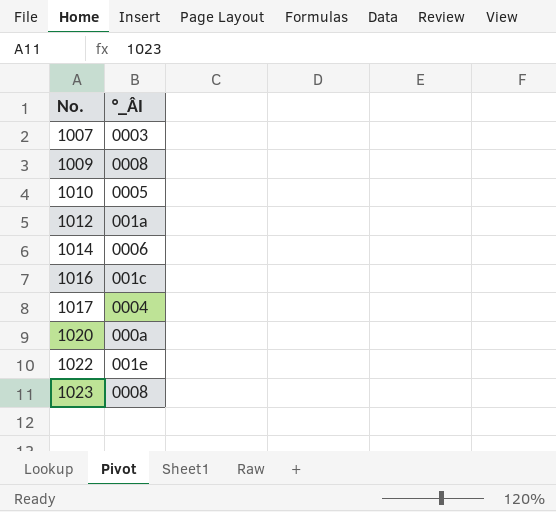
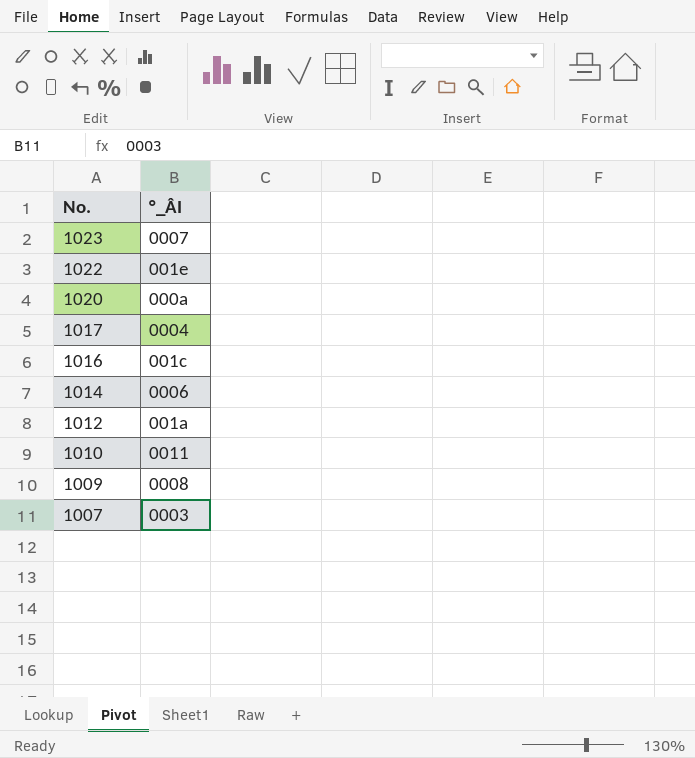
row order: No. ascending -> No. descending
1023 | °_ÂI: 0008 -> 0007
1010 | °_ÂI: 0005 -> 0011

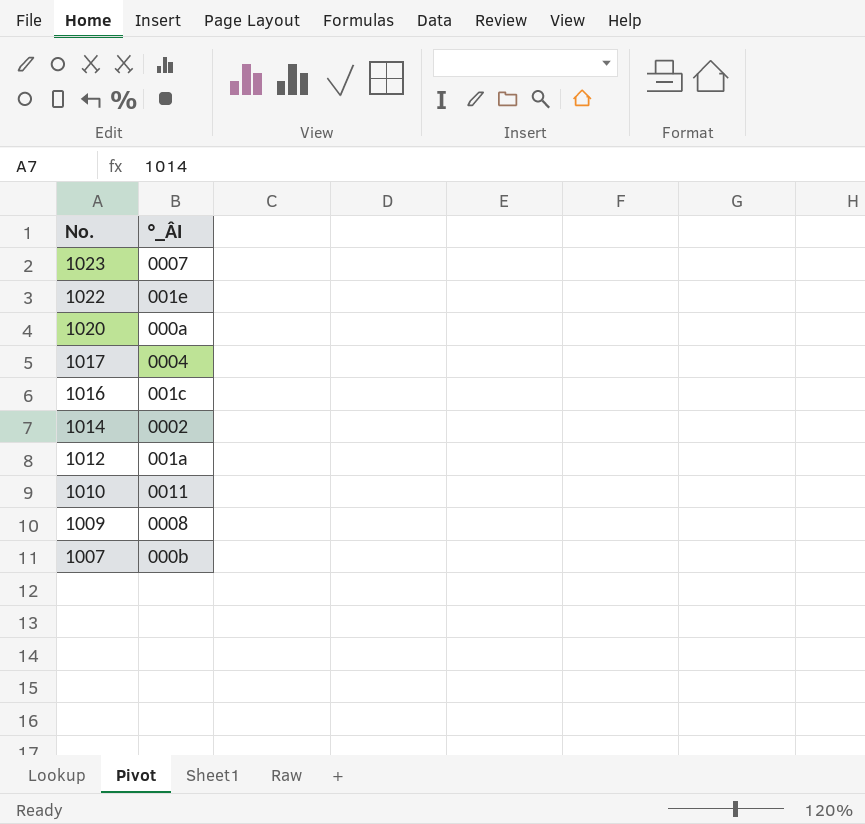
1014 | °_ÂI: 0006 -> 0002
1007 | °_ÂI: 0003 -> 000b

